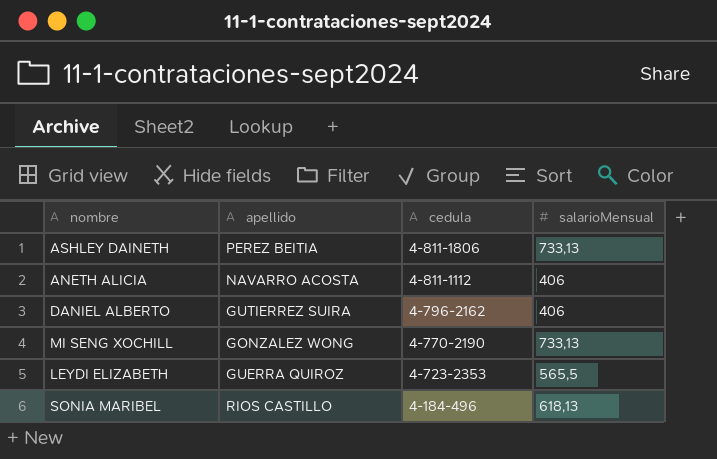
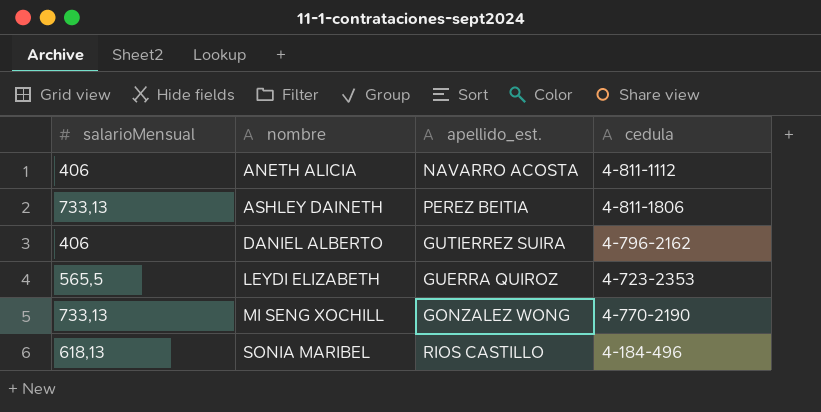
row order: cedula descending -> nombre ascending
column salarioMensual | position: 4 -> 1
column name: apellido -> apellido_est.

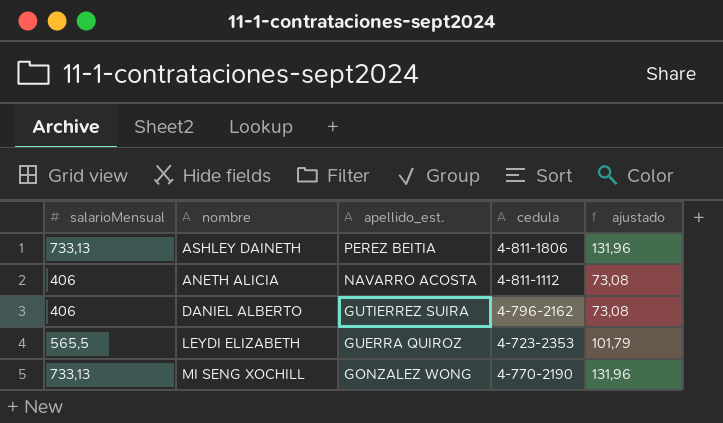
row order: nombre ascending -> apellido_est. descending
column ajustado | formula: none -> [salarioMensual] * 0,18
row SONIA MARIBEL: 618,13 | RIOS CASTILLO | 4-184-496 -> none

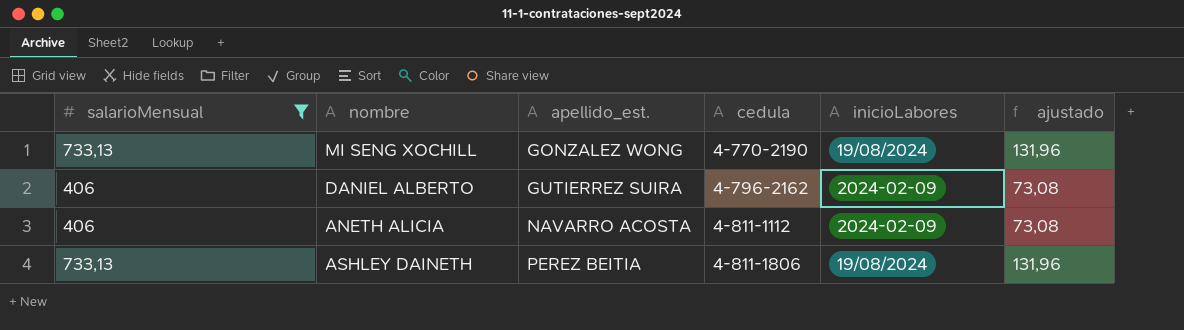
filter: none -> salarioMensual != 565,5
row order: apellido_est. descending -> apellido_est. ascending
column inicioLabores | position: none -> 5

